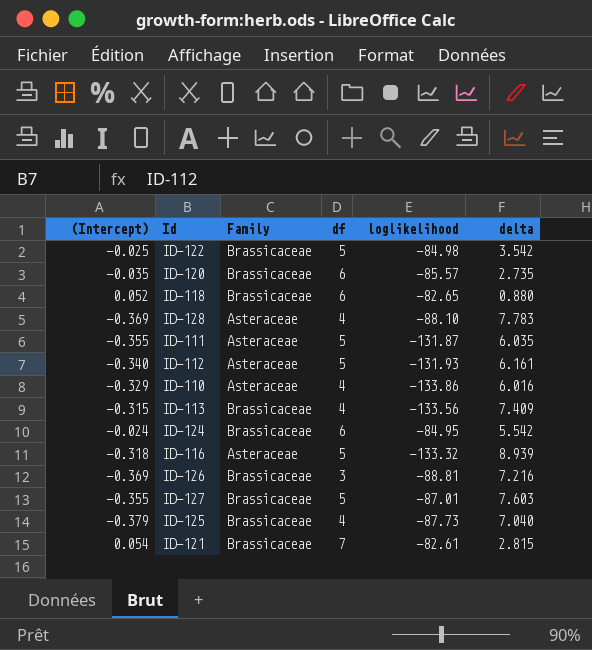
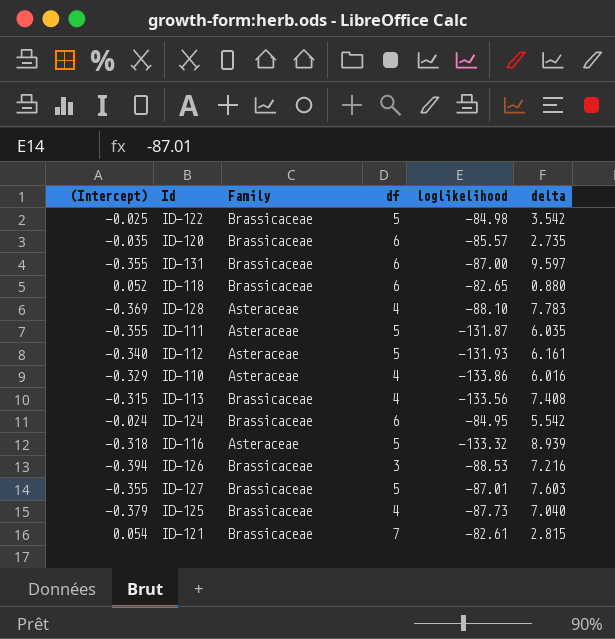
row ID-131: none -> -0.355 | Brassicaceae | 6 | -87.00 | 9.597
ID-113 | delta: 7.409 -> 7.408
ID-126 | (Intercept): -0.369 -> -0.394
ID-126 | loglikelihood: -88.81 -> -88.53

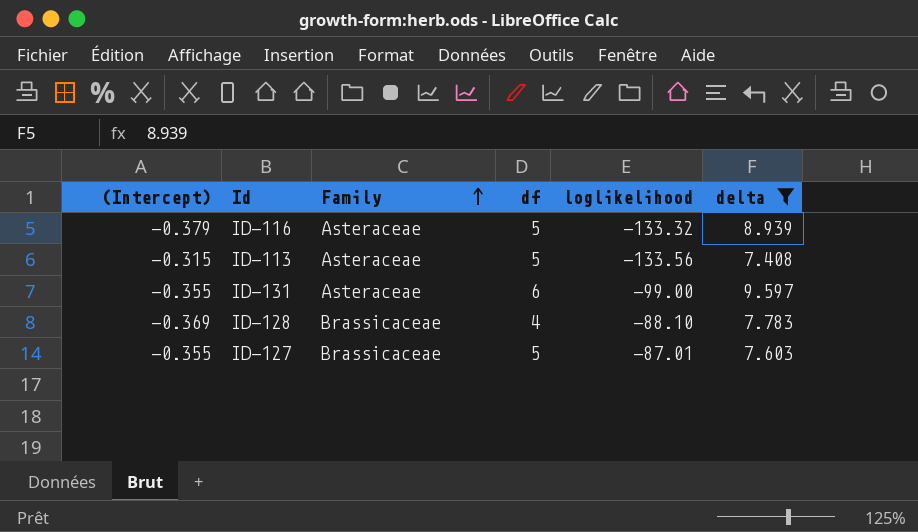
filter: none -> delta >= 7.408
row order: none -> Family ascending
ID-116 | (Intercept): -0.318 -> -0.379
ID-113 | Family: Brassicaceae -> Asteraceae
ID-113 | df: 4 -> 5
ID-131 | Family: Brassicaceae -> Asteraceae
ID-131 | loglikelihood: -87.00 -> -99.00
ID-128 | Family: Asteraceae -> Brassicaceae

